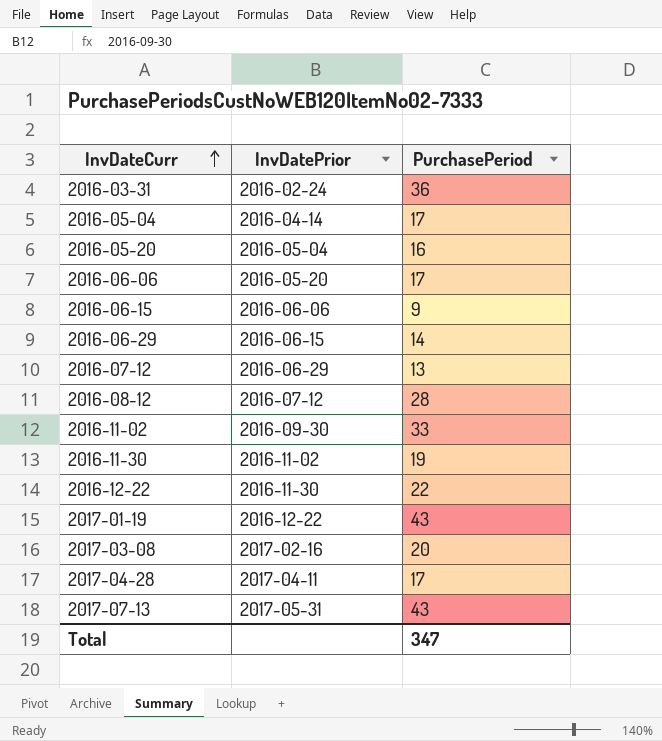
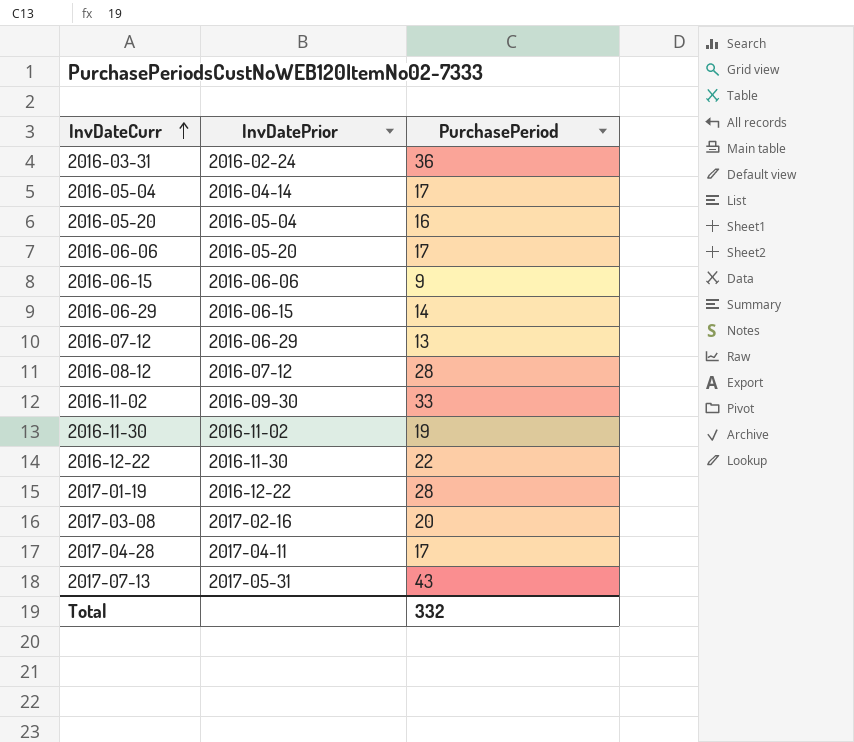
2017-01-19 | PurchasePeriod: 43 -> 28
Total | PurchasePeriod: 347 -> 332

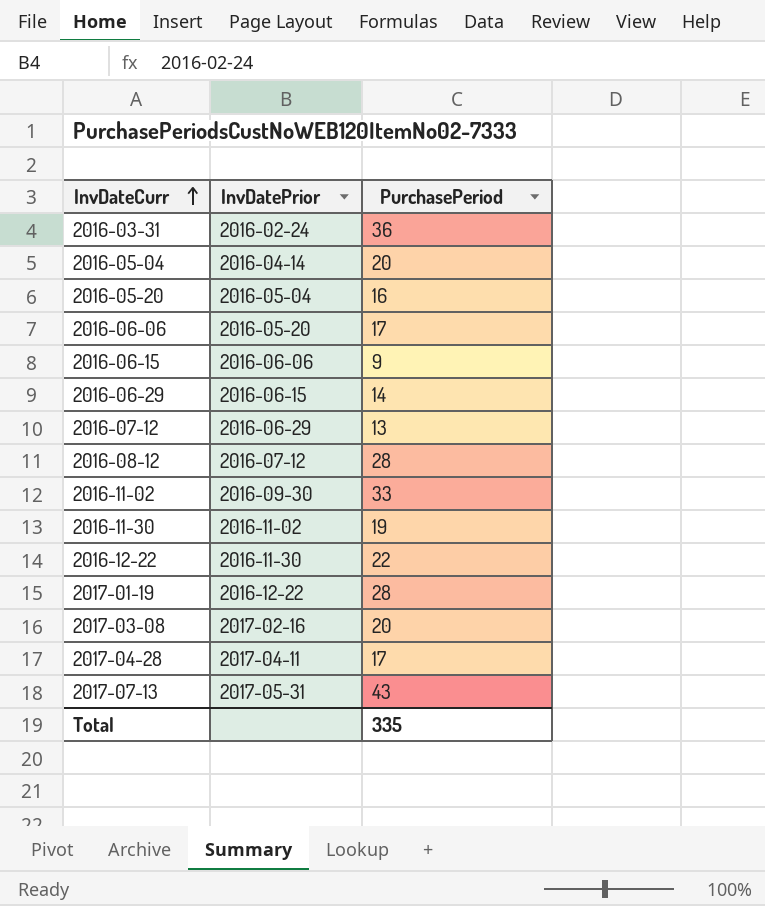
2016-05-04 | PurchasePeriod: 17 -> 20
Total | PurchasePeriod: 332 -> 335

